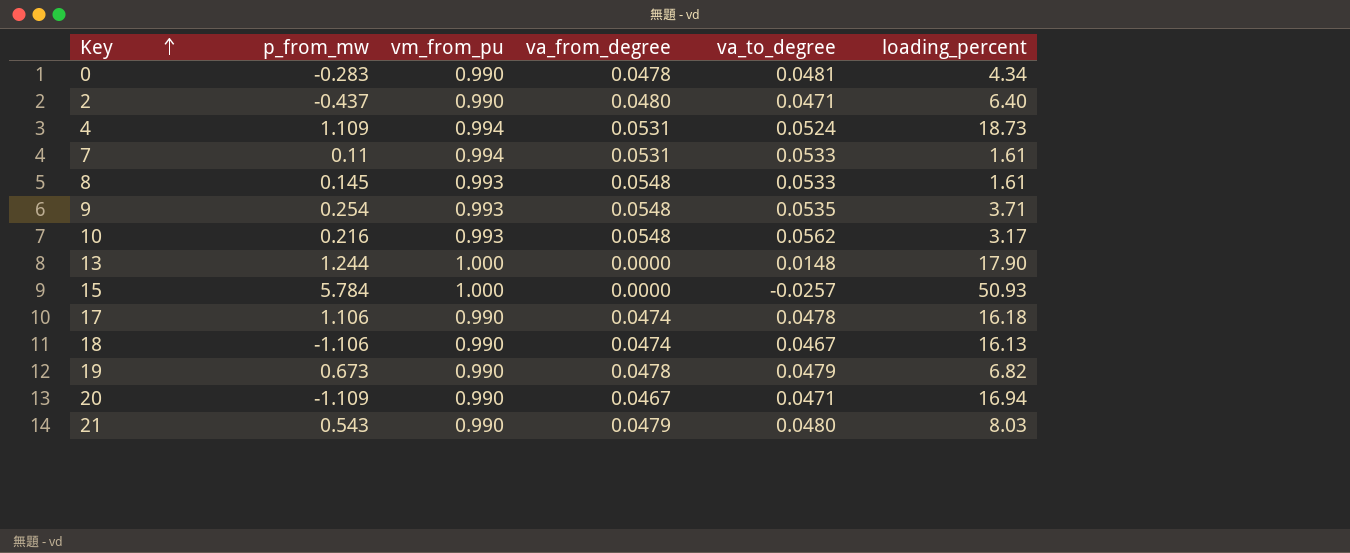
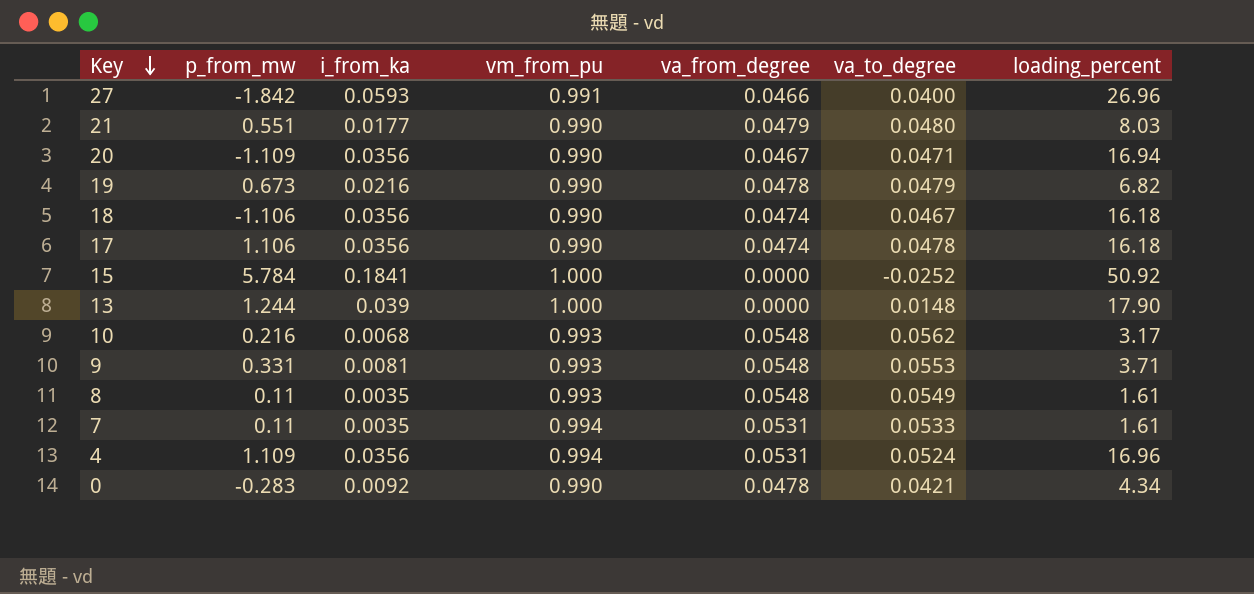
row order: Key ascending -> Key descending
column i_from_ka | position: none -> 3
row 2: -0.437 | 0.990 | 0.0480 | 0.0471 | 6.40 -> none
row 27: none -> -1.842 | 0.0593 | 0.991 | 0.0466 | 0.0400 | 26.96
21 | p_from_mw: 0.543 -> 0.551
18 | loading_percent: 16.13 -> 16.18
15 | va_to_degree: -0.0257 -> -0.0252
15 | loading_percent: 50.93 -> 50.92
9 | p_from_mw: 0.254 -> 0.331
9 | va_to_degree: 0.0535 -> 0.0553
8 | p_from_mw: 0.145 -> 0.11
8 | va_to_degree: 0.0533 -> 0.0549
4 | loading_percent: 18.73 -> 16.96
0 | va_to_degree: 0.0481 -> 0.0421

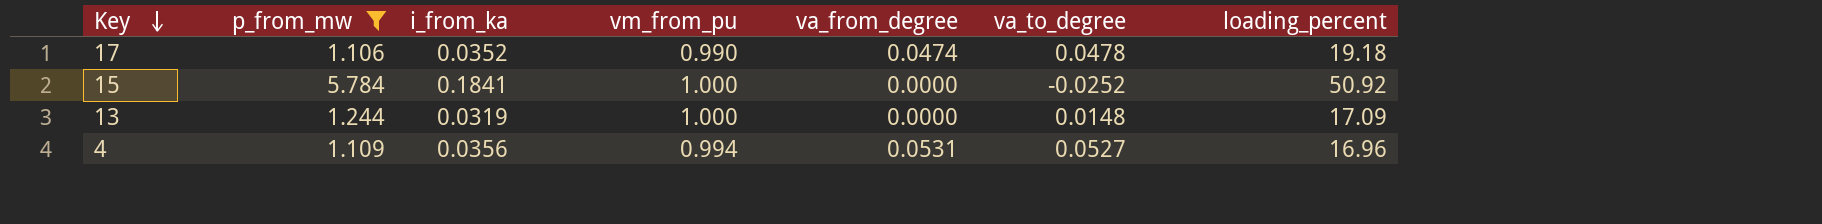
filter: none -> p_from_mw >= 1.106
17 | i_from_ka: 0.0356 -> 0.0352
17 | loading_percent: 16.18 -> 19.18
13 | i_from_ka: 0.039 -> 0.0319
13 | loading_percent: 17.90 -> 17.09
4 | va_to_degree: 0.0524 -> 0.0527

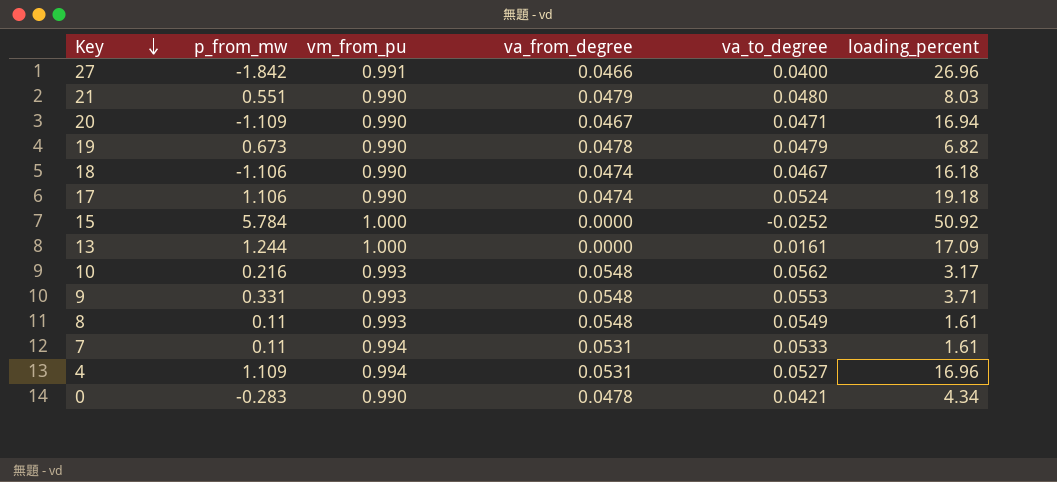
filter: p_from_mw >= 1.106 -> none
column i_from_ka | position: 3 -> none
17 | va_to_degree: 0.0478 -> 0.0524
13 | va_to_degree: 0.0148 -> 0.0161

